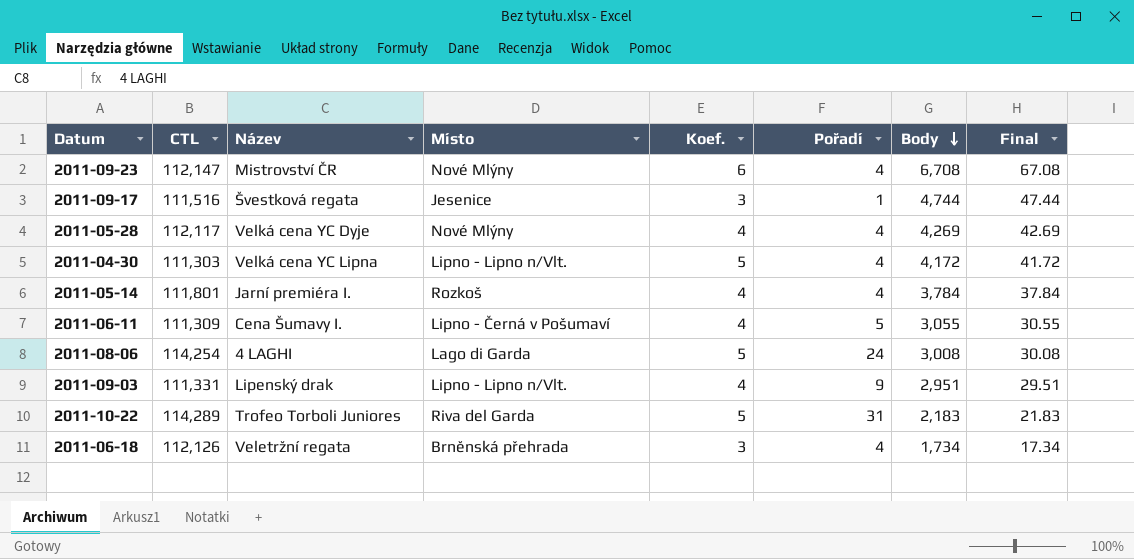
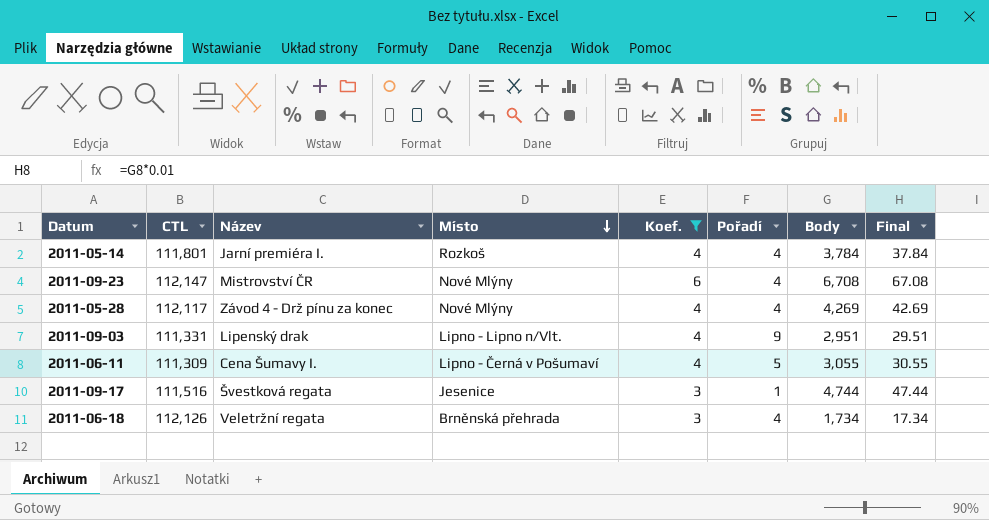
filter: none -> Koef. != 5
row order: Body descending -> Místo descending
2011-05-28 | Název: Velká cena YC Dyje -> Závod 4 - Drž pínu za konec

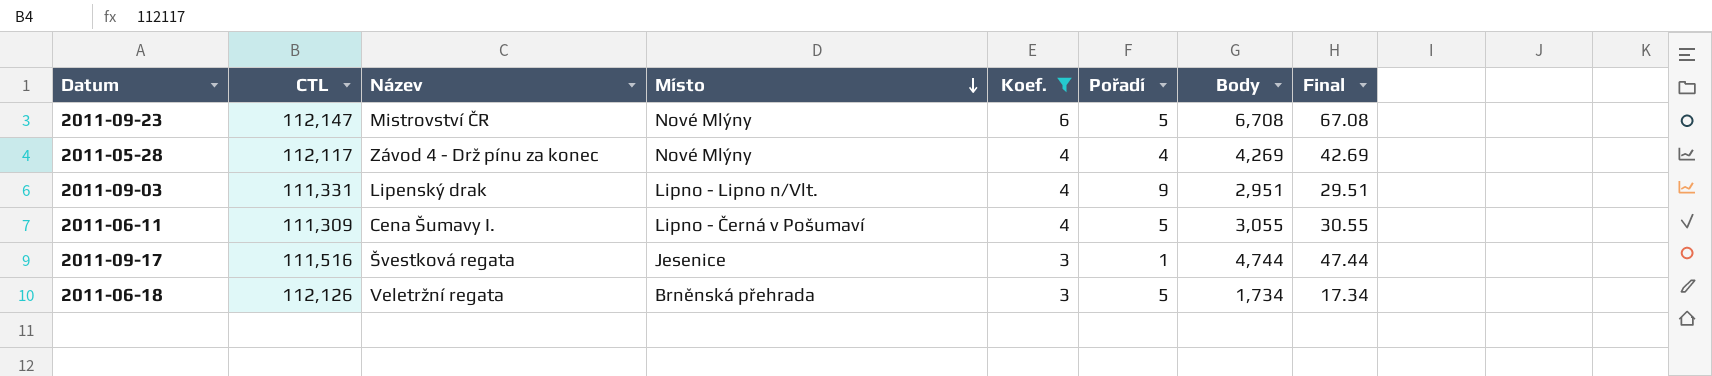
row 2011-05-14: 111,801 | Jarní premiéra I. | Rozkoš | 4 | 4 | 3,784 | 37.84 -> none
2011-09-23 | Pořadí: 4 -> 5
2011-06-18 | Pořadí: 4 -> 5

